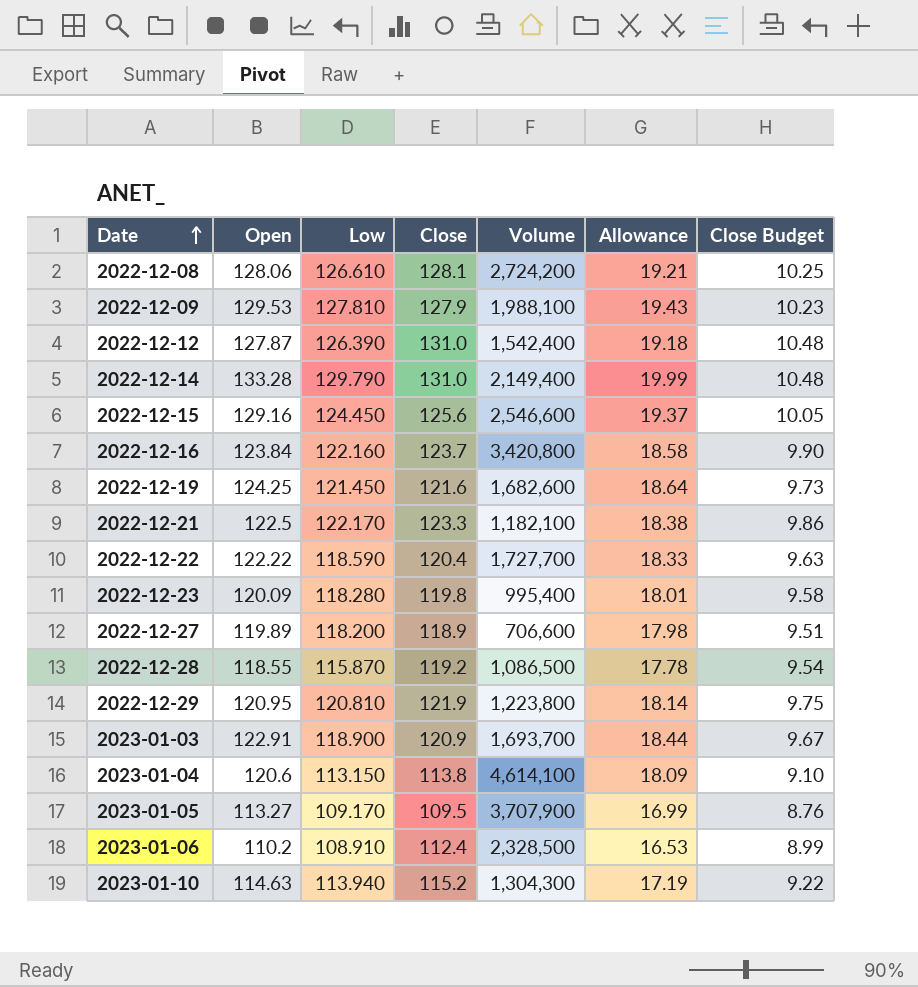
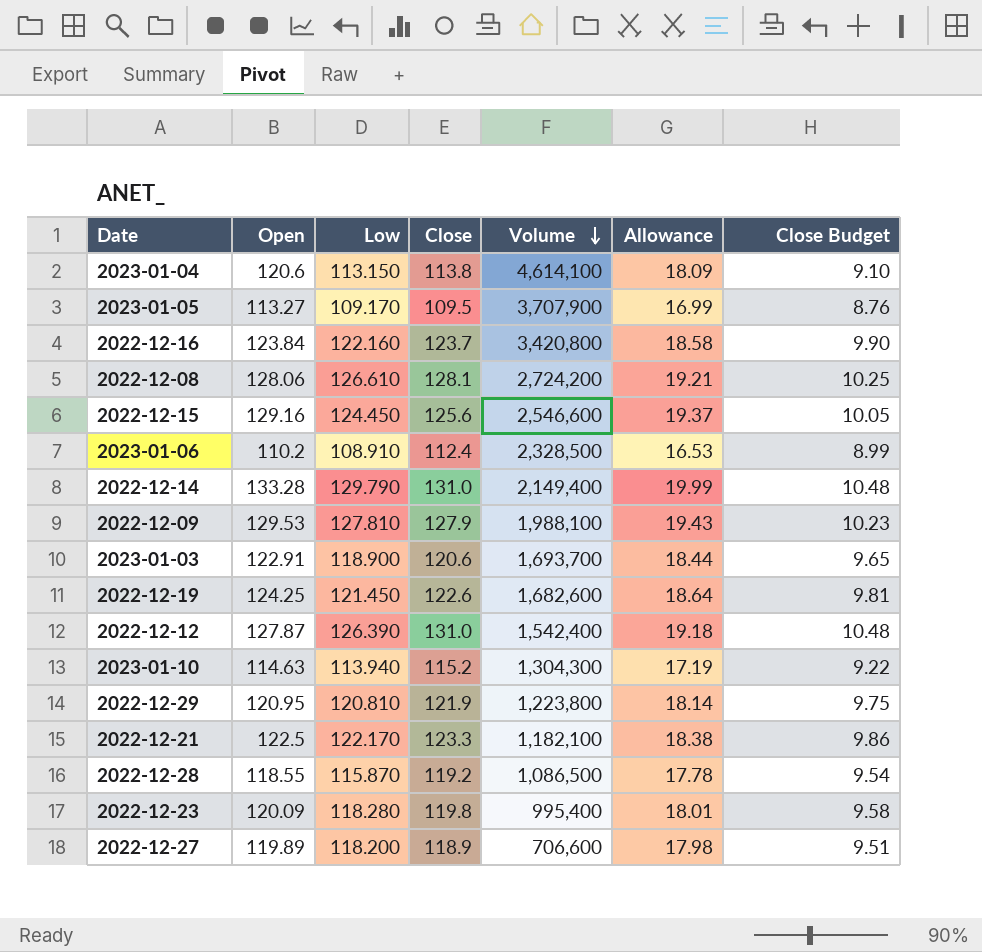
row order: Date ascending -> Volume descending
row 2022-12-22: 122.22 | 118.590 | 120.4 | 1,727,700 | 18.33 | 9.63 -> none
2023-01-03 | Close: 120.9 -> 120.6
2023-01-03 | Close Budget: 9.67 -> 9.65
2022-12-19 | Close: 121.6 -> 122.6
2022-12-19 | Close Budget: 9.73 -> 9.81

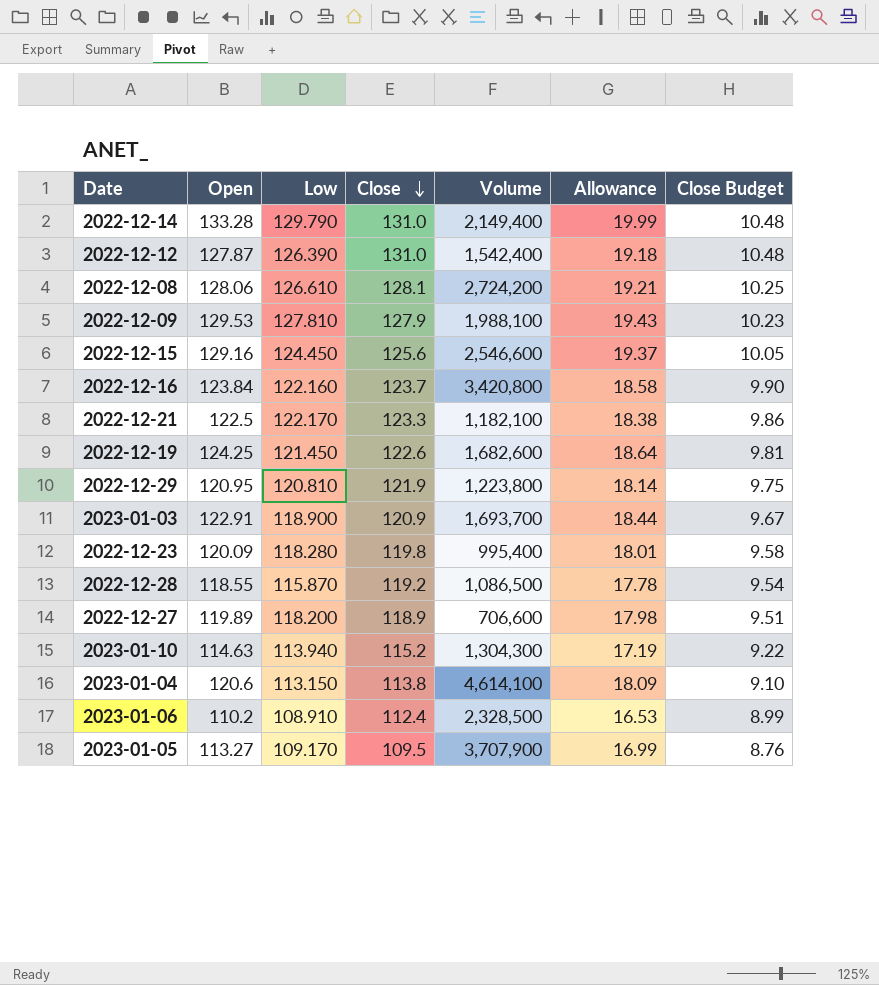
row order: Volume descending -> Close descending
2023-01-03 | Close: 120.6 -> 120.9
2023-01-03 | Close Budget: 9.65 -> 9.67

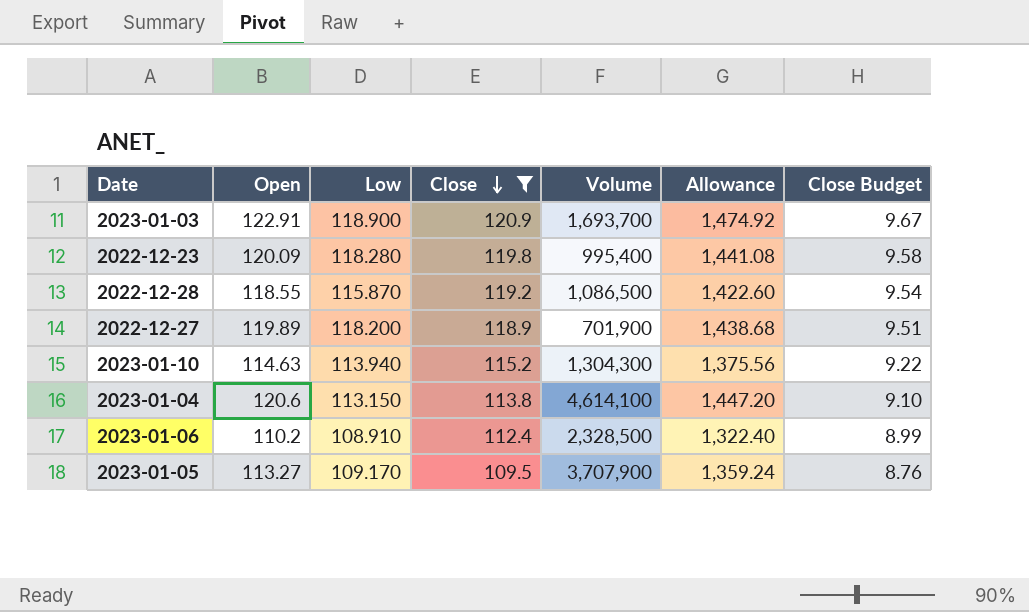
filter: none -> Close <= 120.9
column Allowance | formula: [Open] * 0.15 -> [Open] * 12
2022-12-27 | Volume: 706,600 -> 701,900

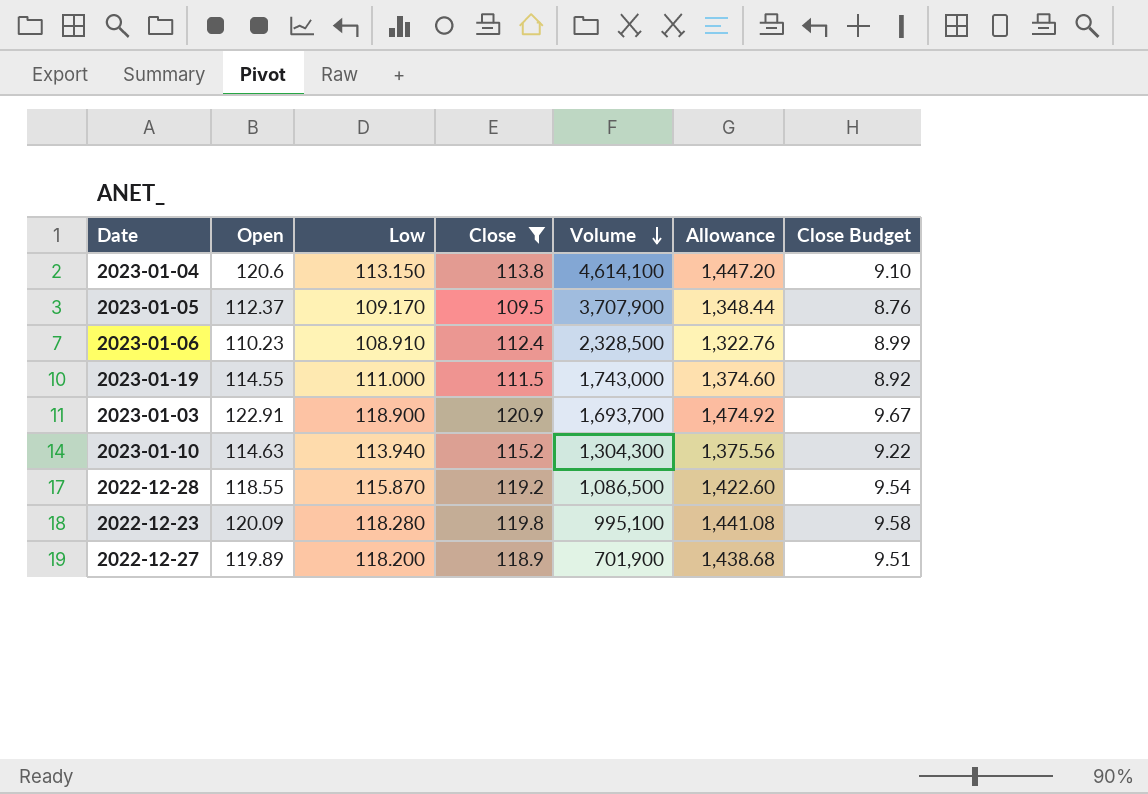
row order: Close descending -> Volume descending
2023-01-05 | Open: 113.27 -> 112.37
2023-01-05 | Allowance: 1,359.24 -> 1,348.44
2023-01-06 | Open: 110.2 -> 110.23
2023-01-06 | Allowance: 1,322.40 -> 1,322.76
row 2023-01-19: none -> 114.55 | 111.000 | 111.5 | 1,743,000 | 1,374.60 | 8.92
2022-12-23 | Volume: 995,400 -> 995,100

